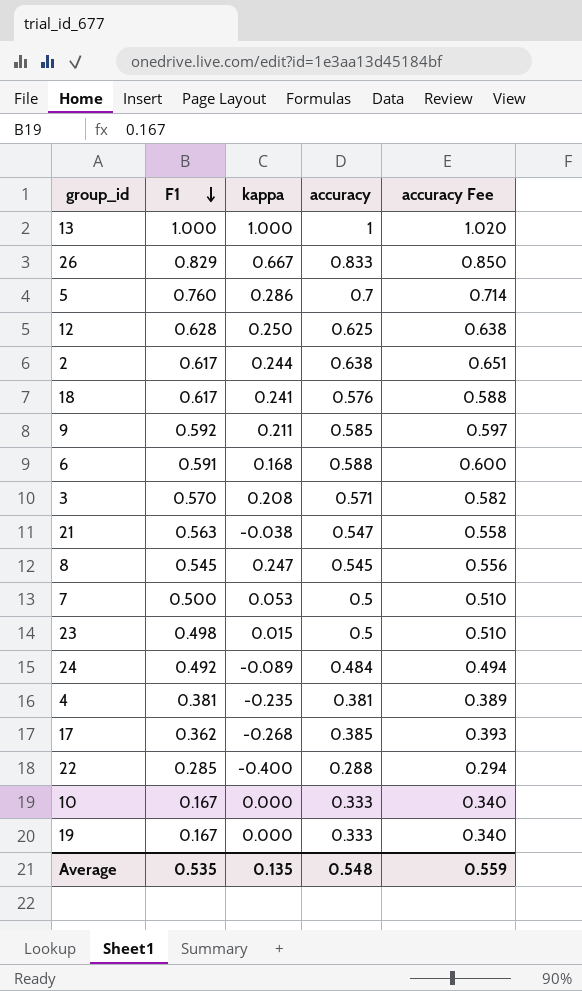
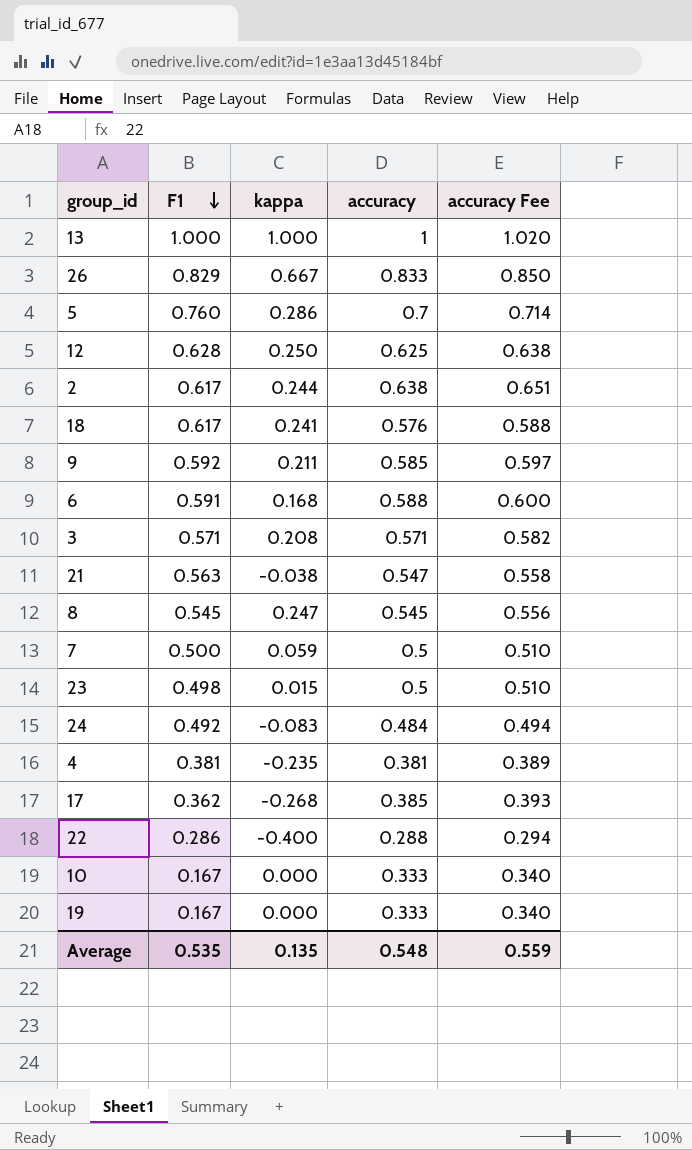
3 | F1: 0.570 -> 0.571
7 | kappa: 0.053 -> 0.059
24 | kappa: -0.089 -> -0.083
22 | F1: 0.285 -> 0.286

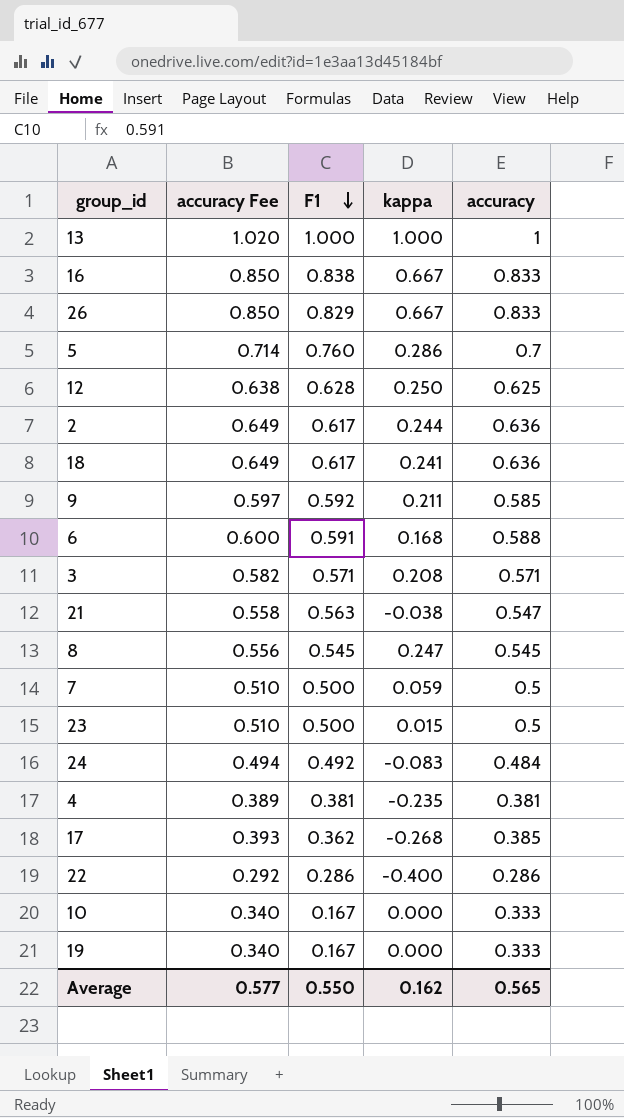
column accuracy Fee | position: 5 -> 2
row 16: none -> 0.850 | 0.838 | 0.667 | 0.833
2 | accuracy Fee: 0.651 -> 0.649
2 | accuracy: 0.638 -> 0.636
18 | accuracy Fee: 0.588 -> 0.649
18 | accuracy: 0.576 -> 0.636
23 | F1: 0.498 -> 0.500
22 | accuracy Fee: 0.294 -> 0.292
22 | accuracy: 0.288 -> 0.286
Average | accuracy Fee: 0.559 -> 0.577
Average | F1: 0.535 -> 0.550
Average | kappa: 0.135 -> 0.162
Average | accuracy: 0.548 -> 0.565

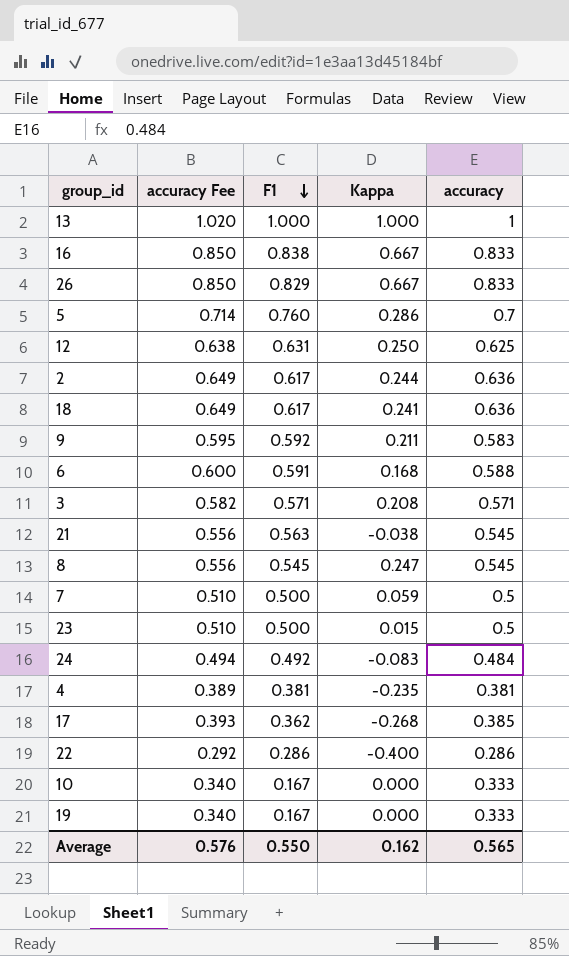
column name: kappa -> Kappa
12 | F1: 0.628 -> 0.631
9 | accuracy Fee: 0.597 -> 0.595
9 | accuracy: 0.585 -> 0.583
21 | accuracy Fee: 0.558 -> 0.556
21 | accuracy: 0.547 -> 0.545
Average | accuracy Fee: 0.577 -> 0.576

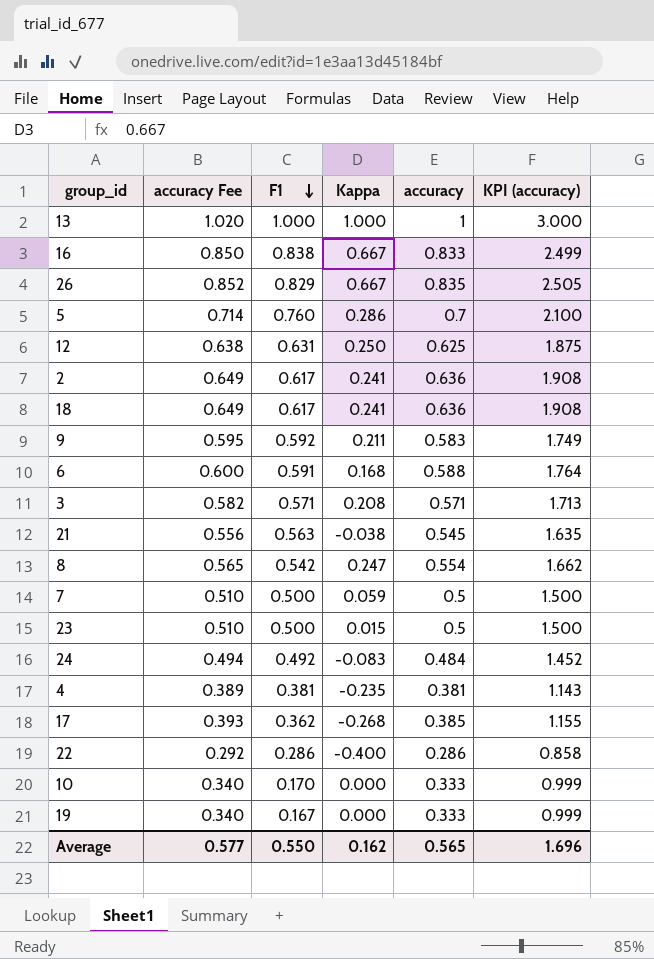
column KPI (accuracy) | formula: none -> [accuracy] * 3
26 | accuracy Fee: 0.850 -> 0.852
26 | accuracy: 0.833 -> 0.835
2 | Kappa: 0.244 -> 0.241
8 | accuracy Fee: 0.556 -> 0.565
8 | F1: 0.545 -> 0.542
8 | accuracy: 0.545 -> 0.554
10 | F1: 0.167 -> 0.170
Average | accuracy Fee: 0.576 -> 0.577

